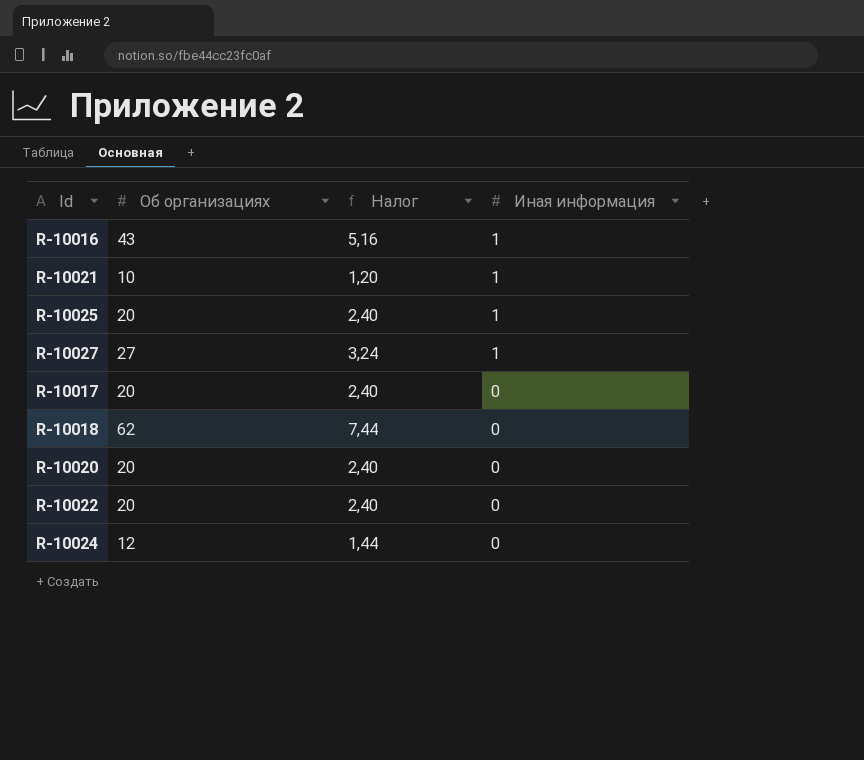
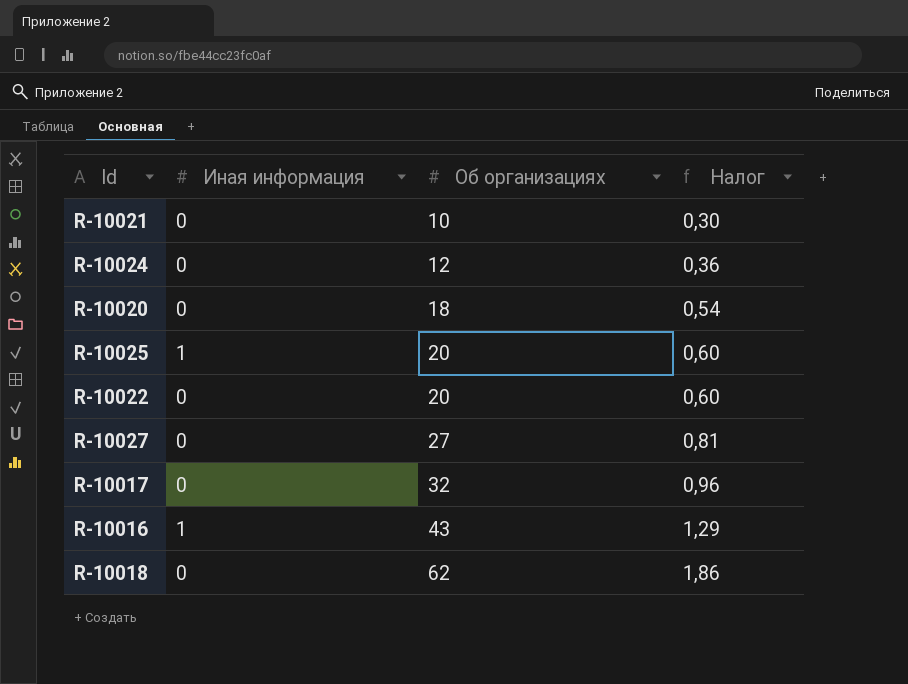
row order: Иная информация descending -> Об организациях ascending
column Иная информация | position: 4 -> 2
column Налог | formula: [Об организациях] * 0,12 -> [Об организациях] * 0,03
R-10021 | Иная информация: 1 -> 0
R-10020 | Об организациях: 20 -> 18
R-10027 | Иная информация: 1 -> 0
R-10017 | Об организациях: 20 -> 32

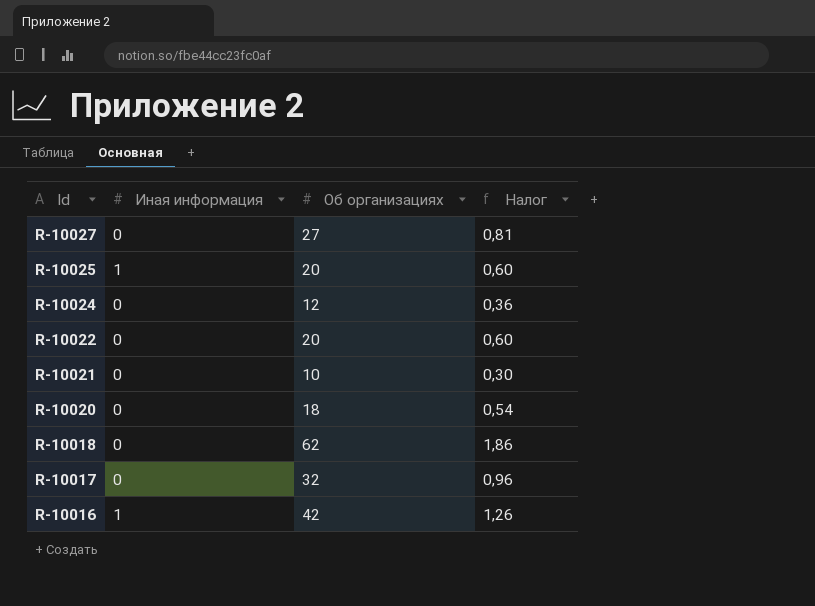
row order: Об организациях ascending -> Id descending
R-10016 | Об организациях: 43 -> 42
R-10016 | Налог: 1,29 -> 1,26

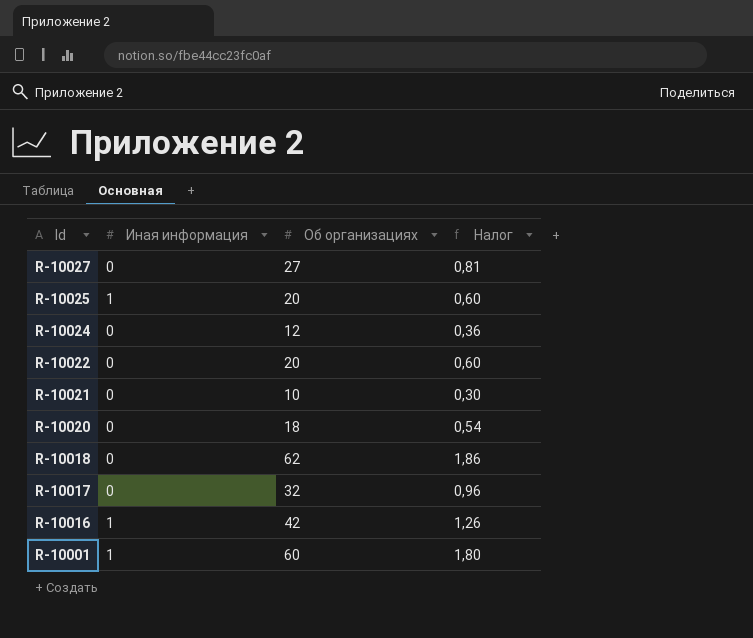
row R-10001: none -> 1 | 60 | 1,80

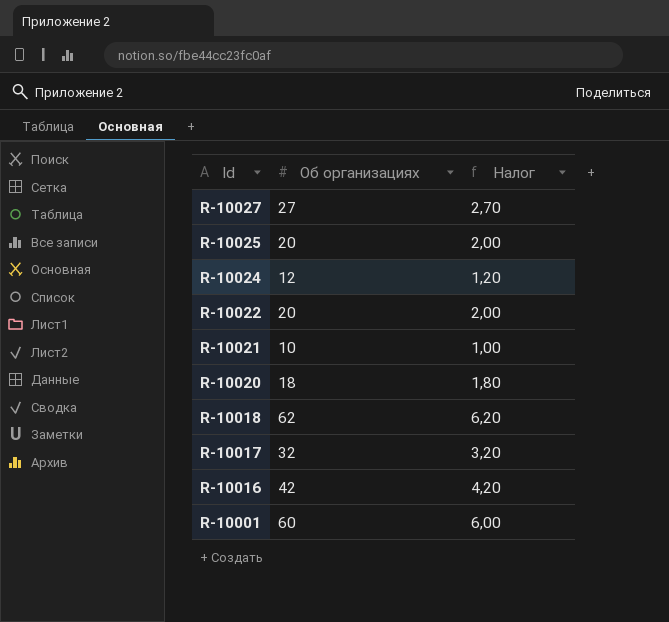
column Иная информация | position: 2 -> none
column Налог | formula: [Об организациях] * 0,03 -> [Об организациях] * 0,1

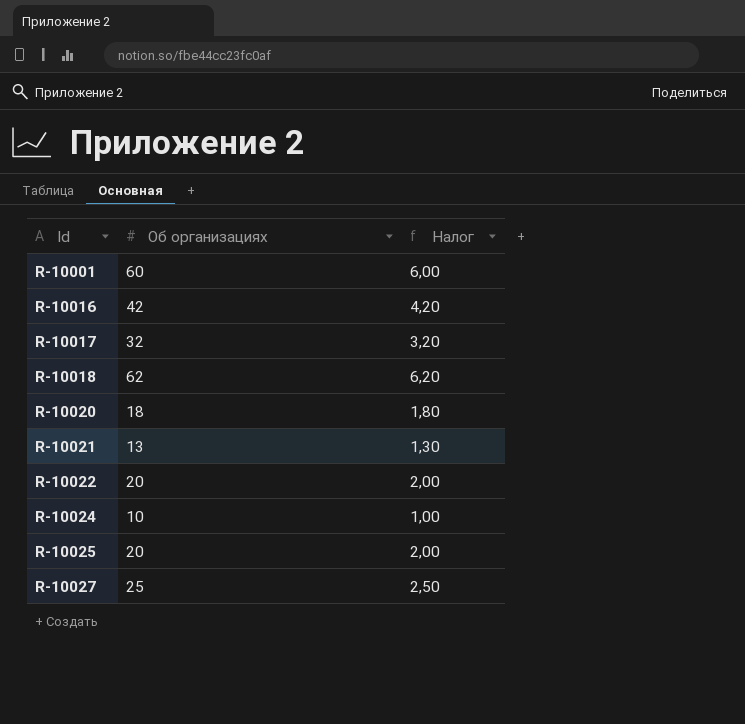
row order: Id descending -> Id ascending
R-10021 | Об организациях: 10 -> 13
R-10021 | Налог: 1,00 -> 1,30
R-10024 | Об организациях: 12 -> 10
R-10024 | Налог: 1,20 -> 1,00
R-10027 | Об организациях: 27 -> 25
R-10027 | Налог: 2,70 -> 2,50

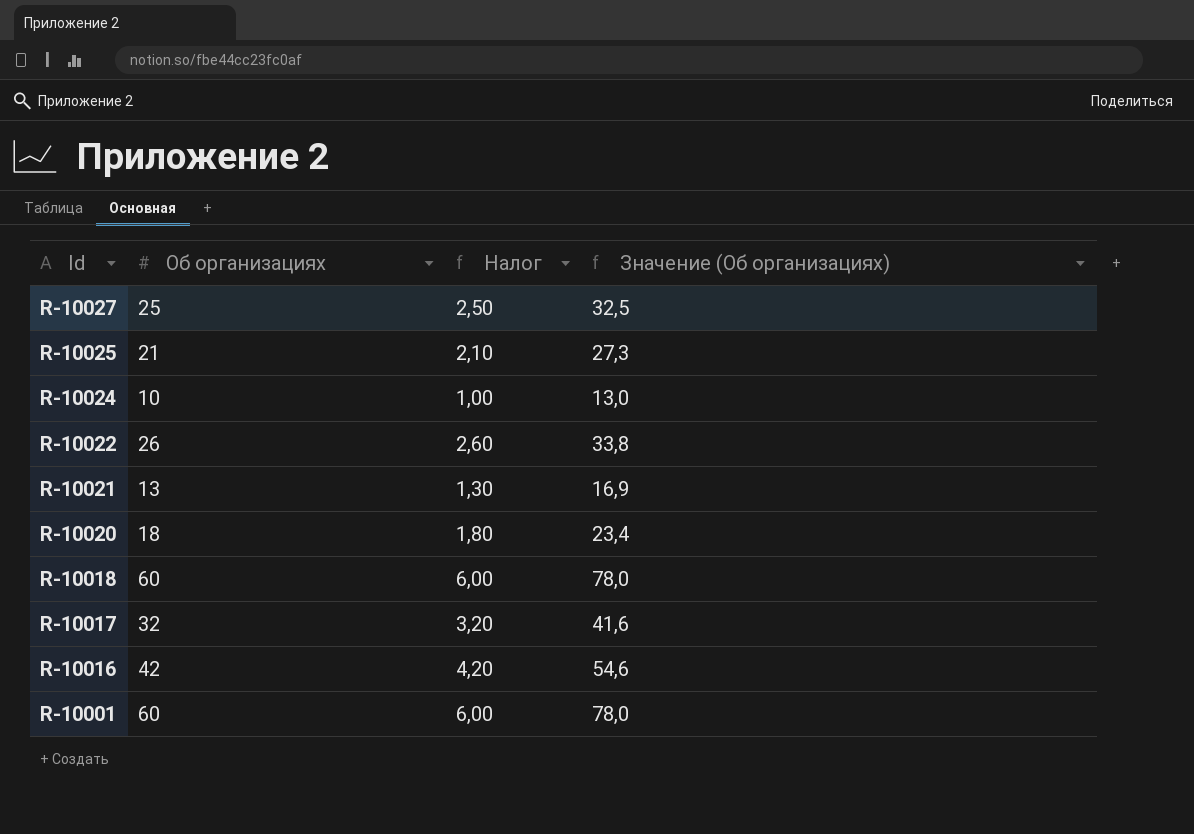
row order: Id ascending -> Id descending
column Значение (Об организациях) | formula: none -> [Об организациях] * 1,3
R-10025 | Об организациях: 20 -> 21
R-10025 | Налог: 2,00 -> 2,10
R-10022 | Об организациях: 20 -> 26
R-10022 | Налог: 2,00 -> 2,60
R-10018 | Об организациях: 62 -> 60
R-10018 | Налог: 6,20 -> 6,00

